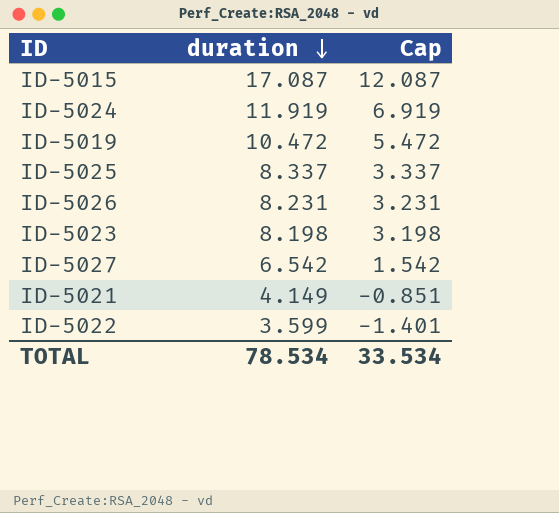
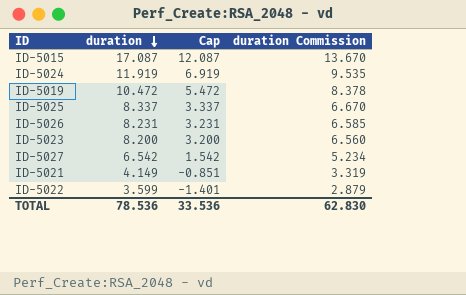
column duration Commission | formula: none -> [duration] * 0.8
ID-5023 | duration: 8.198 -> 8.200
ID-5023 | Cap: 3.198 -> 3.200
TOTAL | duration: 78.534 -> 78.536
TOTAL | Cap: 33.534 -> 33.536

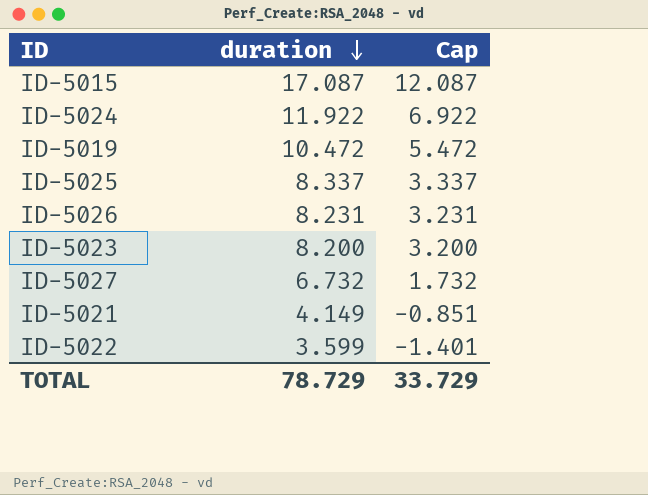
column duration Commission | formula: [duration] * 0.8 -> none
ID-5024 | duration: 11.919 -> 11.922
ID-5024 | Cap: 6.919 -> 6.922
ID-5027 | duration: 6.542 -> 6.732
ID-5027 | Cap: 1.542 -> 1.732
TOTAL | duration: 78.536 -> 78.729
TOTAL | Cap: 33.536 -> 33.729

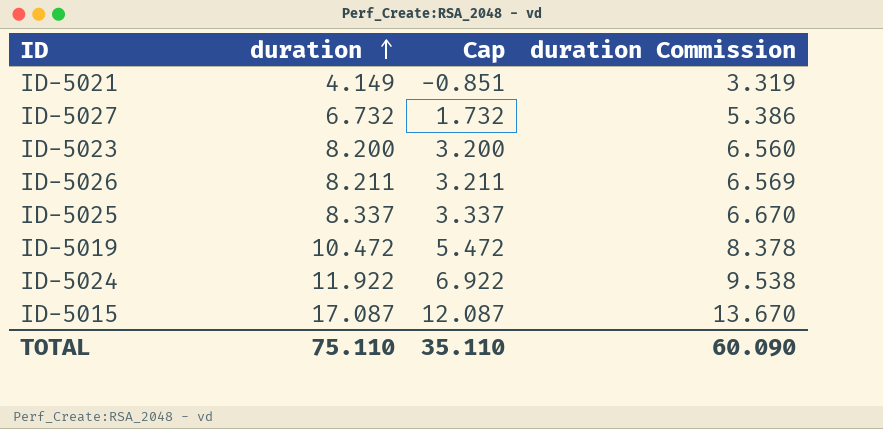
row order: duration descending -> duration ascending
column duration Commission | formula: none -> [duration] * 0.8
row ID-5022: 3.599 | -1.401 -> none
ID-5026 | duration: 8.231 -> 8.211
ID-5026 | Cap: 3.231 -> 3.211
TOTAL | duration: 78.729 -> 75.110
TOTAL | Cap: 33.729 -> 35.110

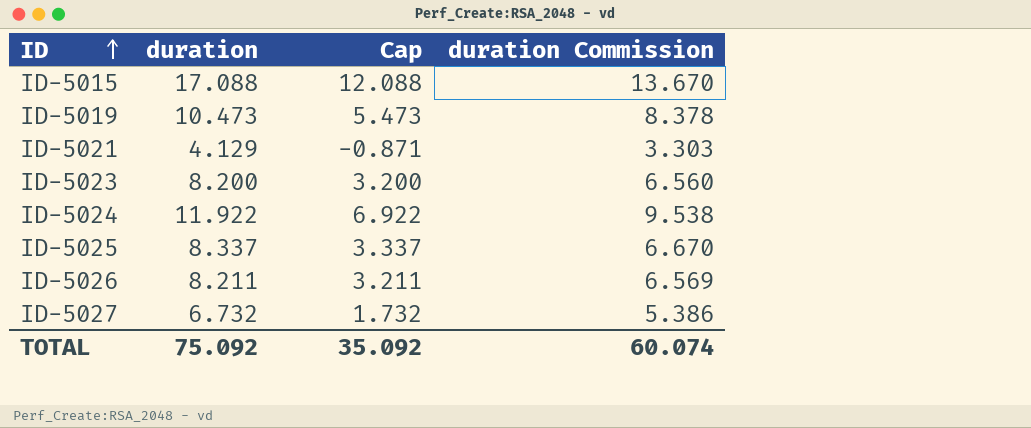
row order: duration ascending -> ID ascending
ID-5015 | duration: 17.087 -> 17.088
ID-5015 | Cap: 12.087 -> 12.088
ID-5019 | duration: 10.472 -> 10.473
ID-5019 | Cap: 5.472 -> 5.473
ID-5021 | duration: 4.149 -> 4.129
ID-5021 | Cap: -0.851 -> -0.871
ID-5021 | duration Commission: 3.319 -> 3.303
TOTAL | duration: 75.110 -> 75.092
TOTAL | Cap: 35.110 -> 35.092
TOTAL | duration Commission: 60.090 -> 60.074

